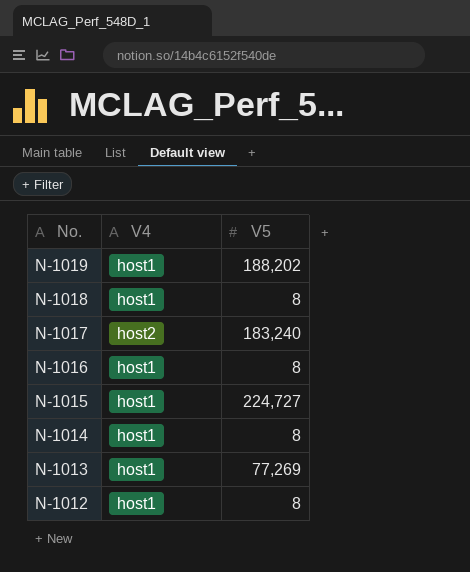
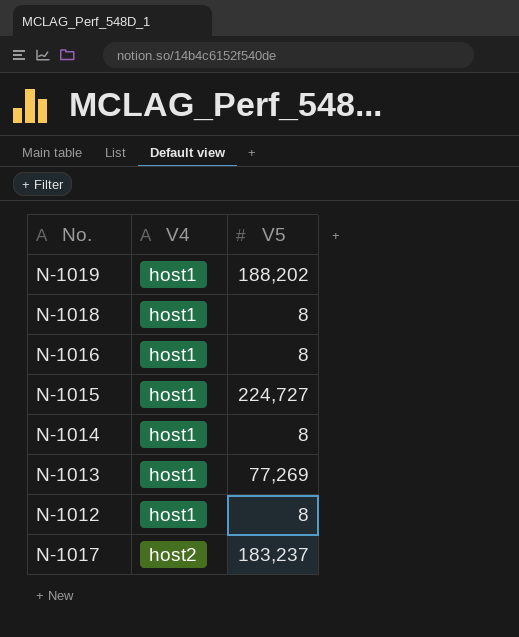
row order: No. descending -> V4 ascending
N-1017 | V5: 183,240 -> 183,237

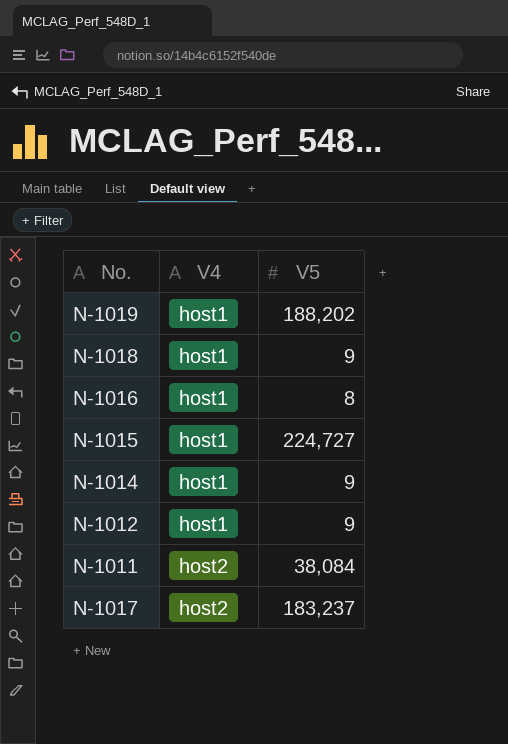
row N-1013: host1 | 77,269 -> none
N-1018 | V5: 8 -> 9
N-1014 | V5: 8 -> 9
N-1012 | V5: 8 -> 9
row N-1011: none -> host2 | 38,084

